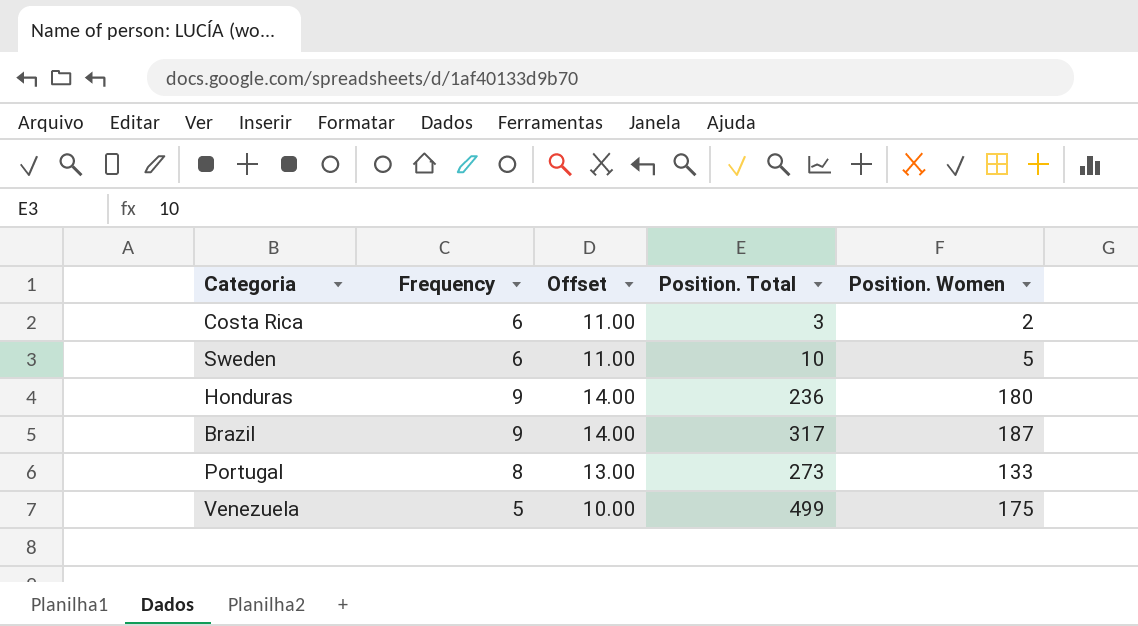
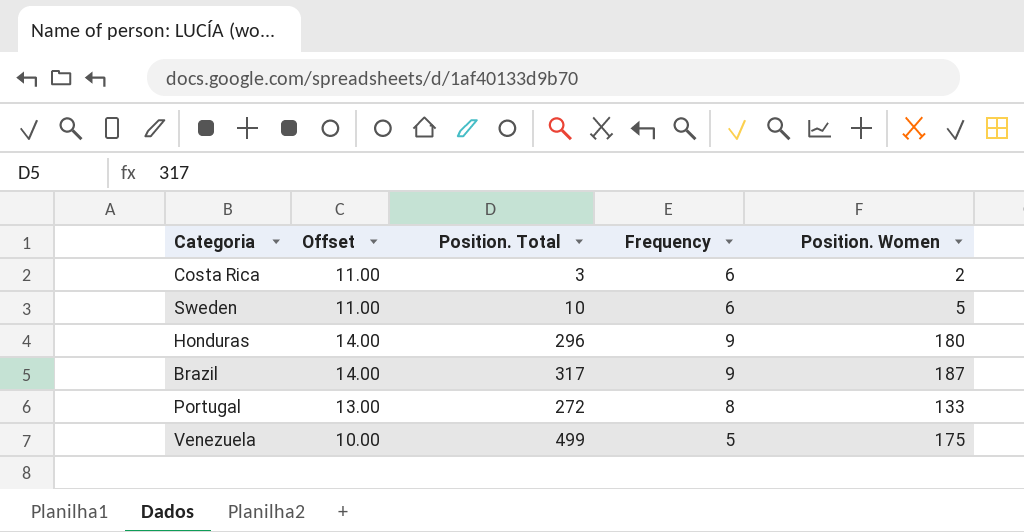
column Frequency | position: 2 -> 4
Honduras | Position. Total: 236 -> 296
Portugal | Position. Total: 273 -> 272

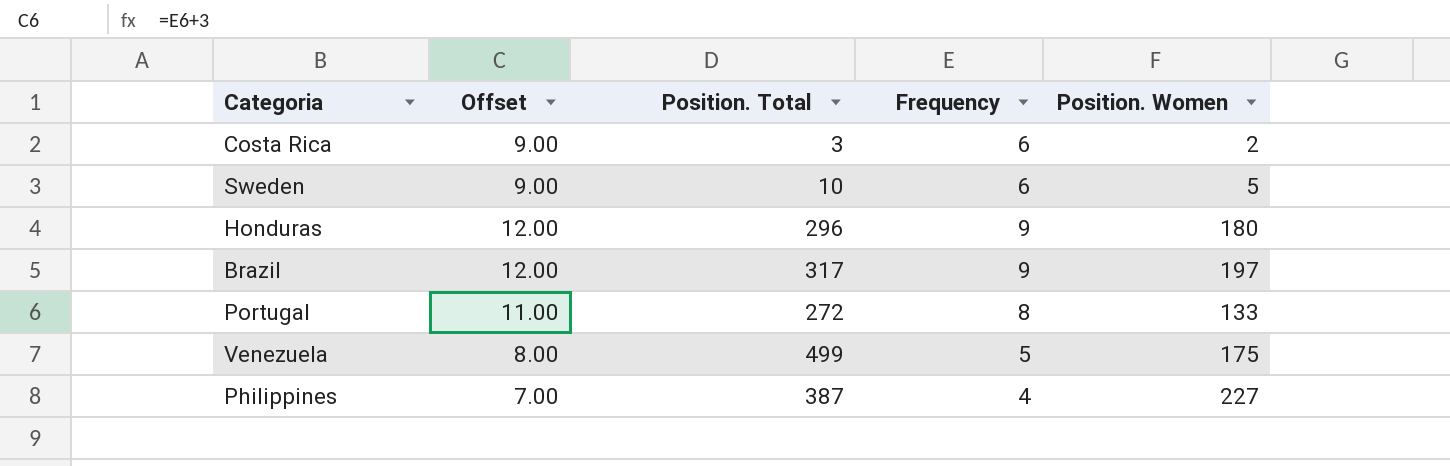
column Offset | formula: [Frequency] + 5 -> [Frequency] + 3
Brazil | Position. Women: 187 -> 197
row Philippines: none -> 7.00 | 387 | 4 | 227

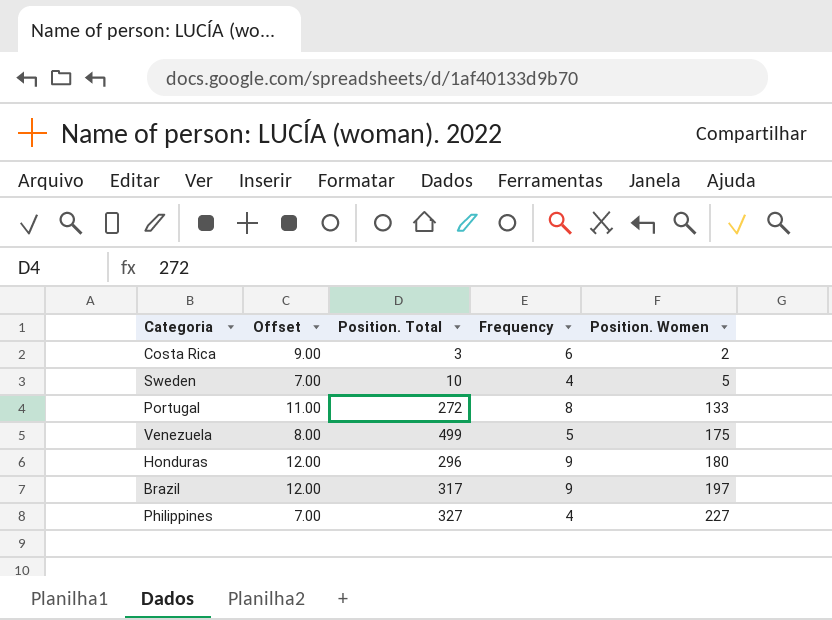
row order: none -> Position. Women ascending
Sweden | Offset: 9.00 -> 7.00
Sweden | Frequency: 6 -> 4
Philippines | Position. Total: 387 -> 327

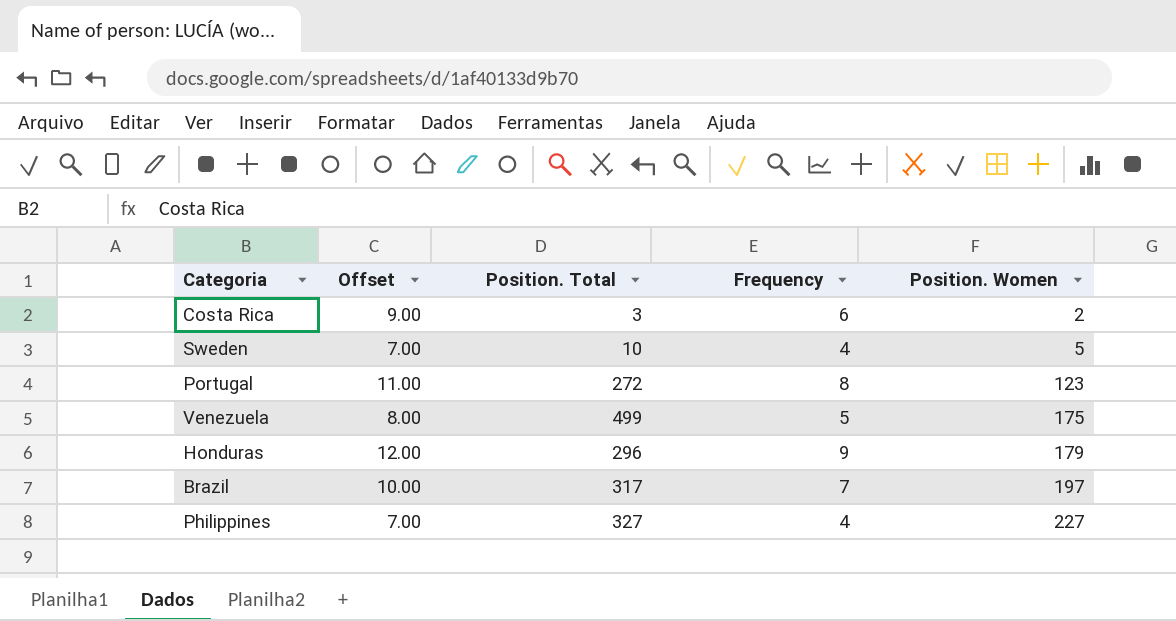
Portugal | Position. Women: 133 -> 123
Honduras | Position. Women: 180 -> 179
Brazil | Offset: 12.00 -> 10.00
Brazil | Frequency: 9 -> 7

